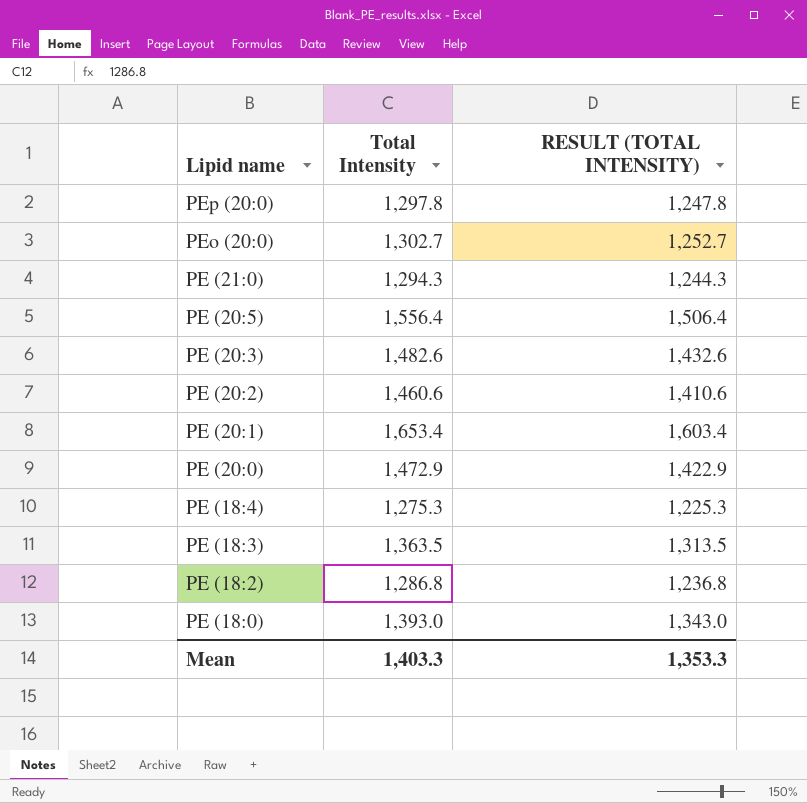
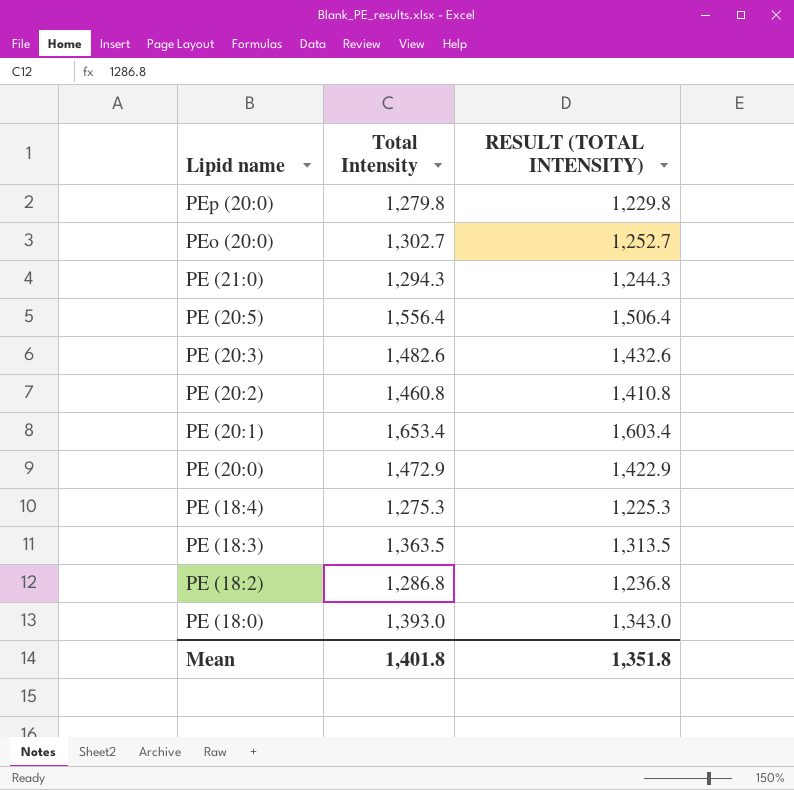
PEp (20:0) | Total Intensity: 1,297.8 -> 1,279.8
PEp (20:0) | RESULT (TOTAL INTENSITY): 1,247.8 -> 1,229.8
PE (20:2) | Total Intensity: 1,460.6 -> 1,460.8
PE (20:2) | RESULT (TOTAL INTENSITY): 1,410.6 -> 1,410.8
Mean | Total Intensity: 1,403.3 -> 1,401.8
Mean | RESULT (TOTAL INTENSITY): 1,353.3 -> 1,351.8

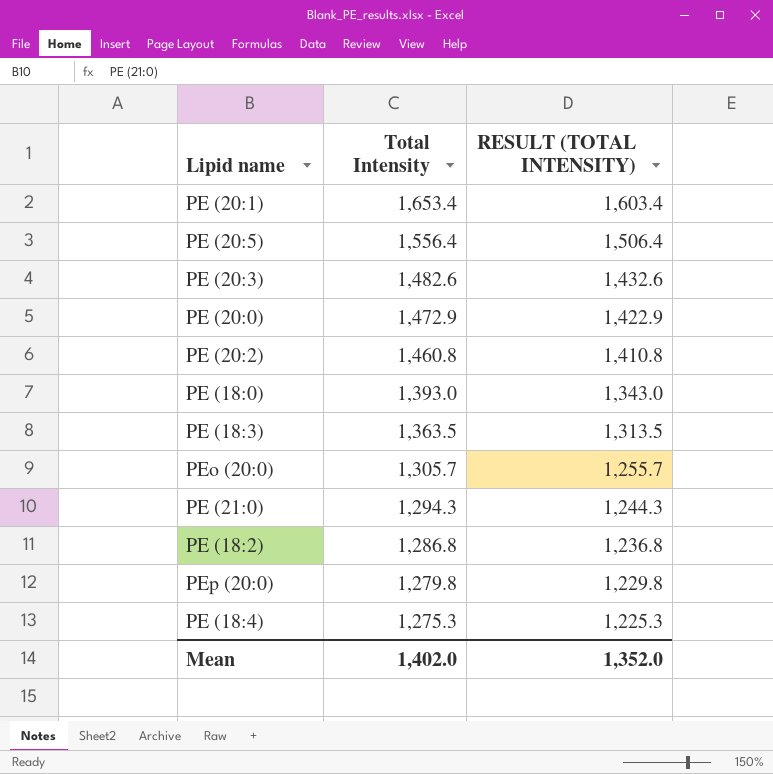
row order: Lipid name descending -> Total Intensity descending
PEo (20:0) | Total Intensity: 1,302.7 -> 1,305.7
PEo (20:0) | RESULT (TOTAL INTENSITY): 1,252.7 -> 1,255.7
Mean | Total Intensity: 1,401.8 -> 1,402.0
Mean | RESULT (TOTAL INTENSITY): 1,351.8 -> 1,352.0

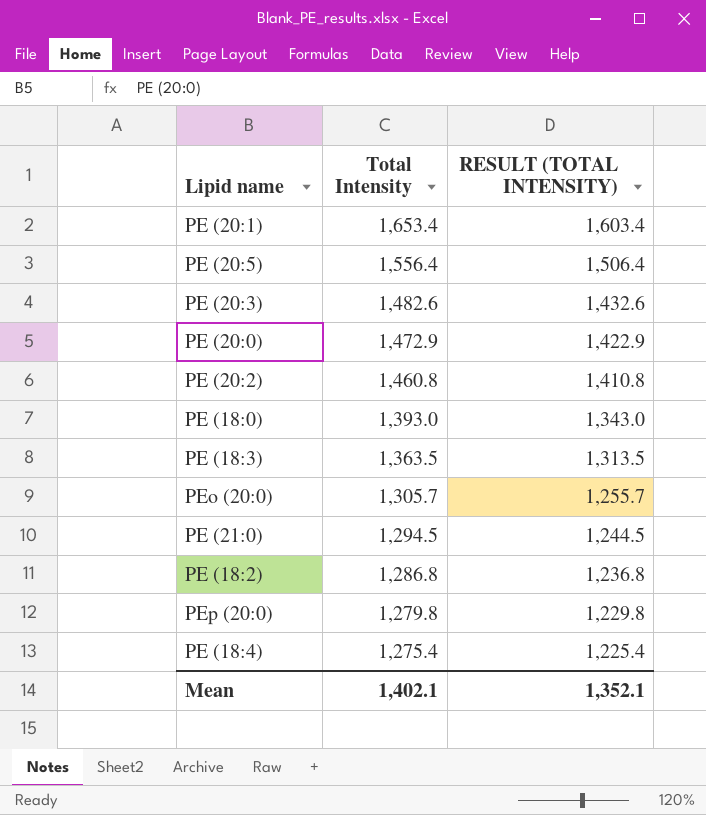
PE (21:0) | Total Intensity: 1,294.3 -> 1,294.5
PE (21:0) | RESULT (TOTAL INTENSITY): 1,244.3 -> 1,244.5
PE (18:4) | Total Intensity: 1,275.3 -> 1,275.4
PE (18:4) | RESULT (TOTAL INTENSITY): 1,225.3 -> 1,225.4
Mean | Total Intensity: 1,402.0 -> 1,402.1
Mean | RESULT (TOTAL INTENSITY): 1,352.0 -> 1,352.1

